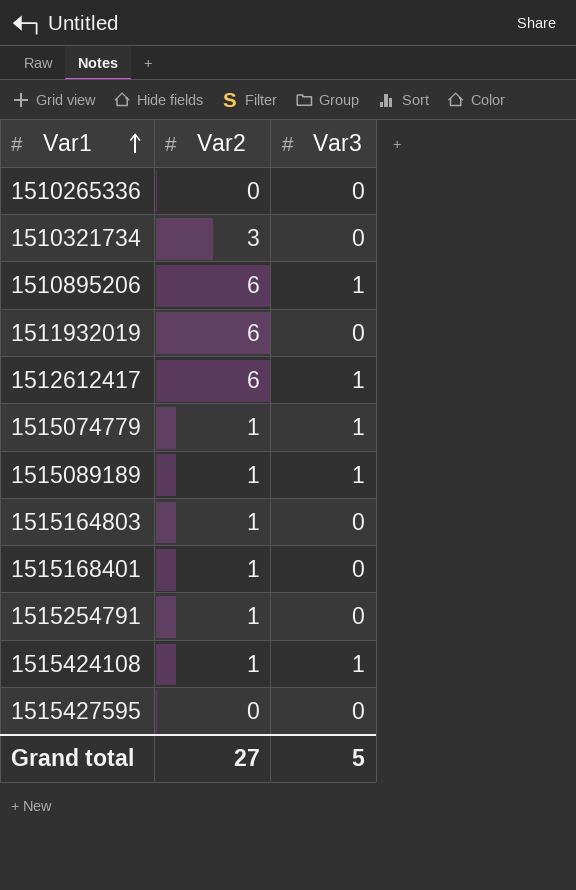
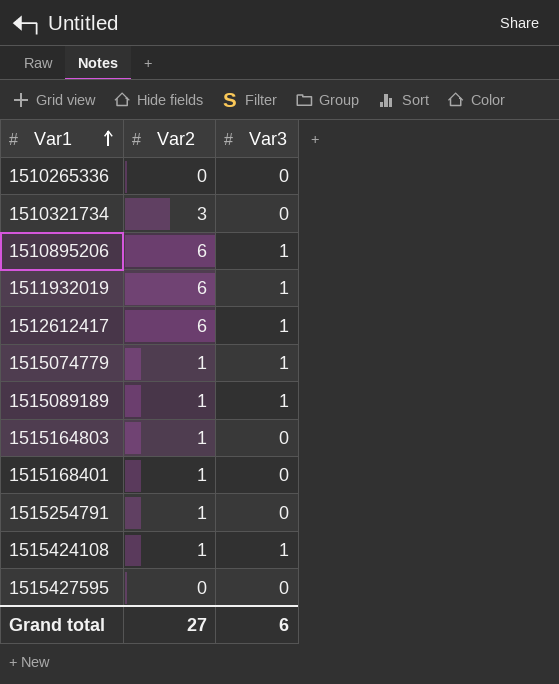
1511932019 | Var3: 0 -> 1
Grand total | Var3: 5 -> 6

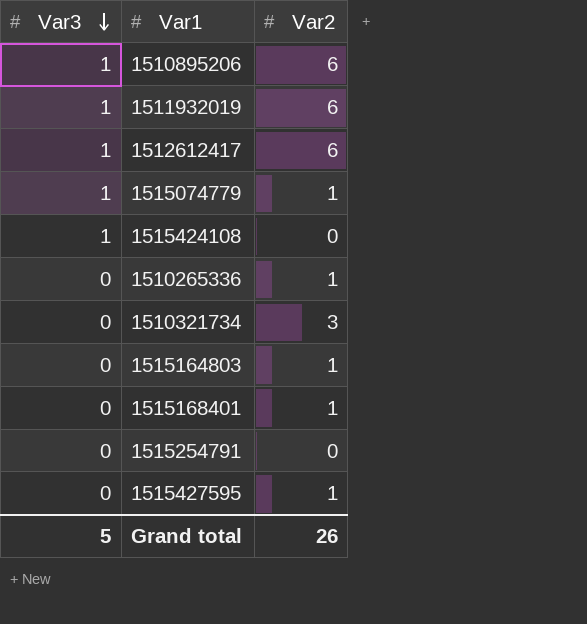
row order: Var1 ascending -> Var3 descending
column Var3 | position: 3 -> 1
row 1515089189: 1 | 1 -> none
1515424108 | Var2: 1 -> 0
1510265336 | Var2: 0 -> 1
1515254791 | Var2: 1 -> 0
1515427595 | Var2: 0 -> 1
Grand total | Var3: 6 -> 5
Grand total | Var2: 27 -> 26

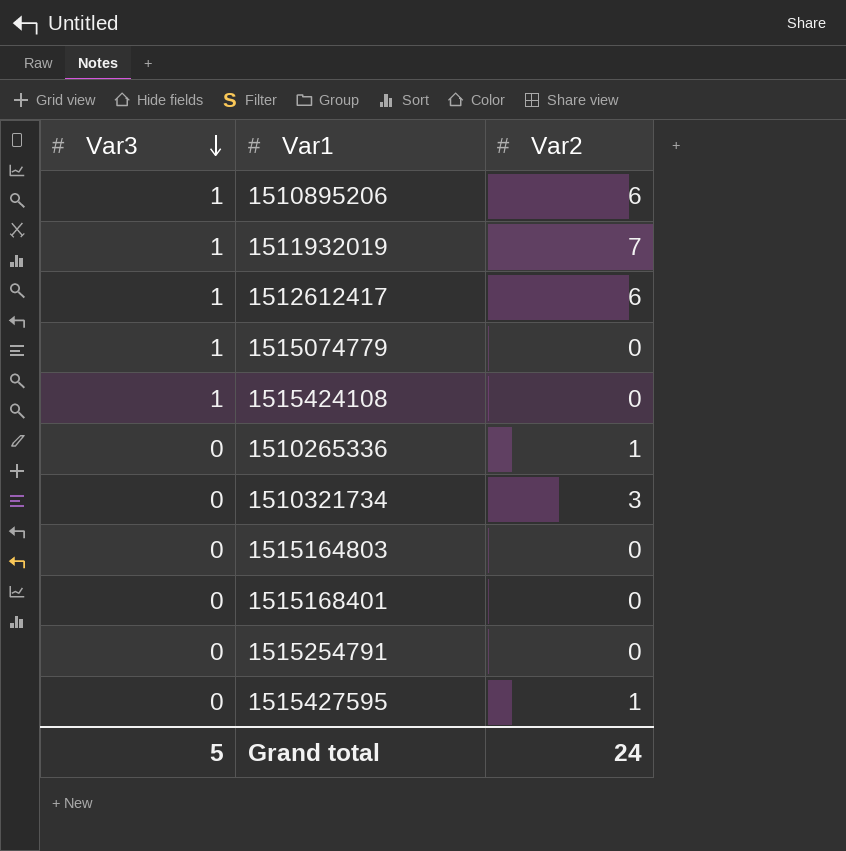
1511932019 | Var2: 6 -> 7
1515074779 | Var2: 1 -> 0
1515164803 | Var2: 1 -> 0
1515168401 | Var2: 1 -> 0
Grand total | Var2: 26 -> 24

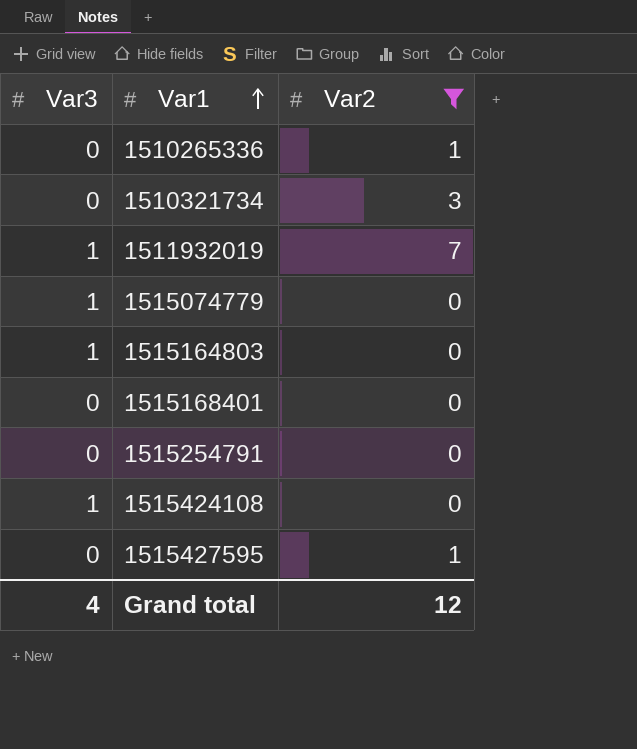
filter: none -> Var2 != 6
row order: Var3 descending -> Var1 ascending
1515164803 | Var3: 0 -> 1
Grand total | Var3: 5 -> 4
Grand total | Var2: 24 -> 12

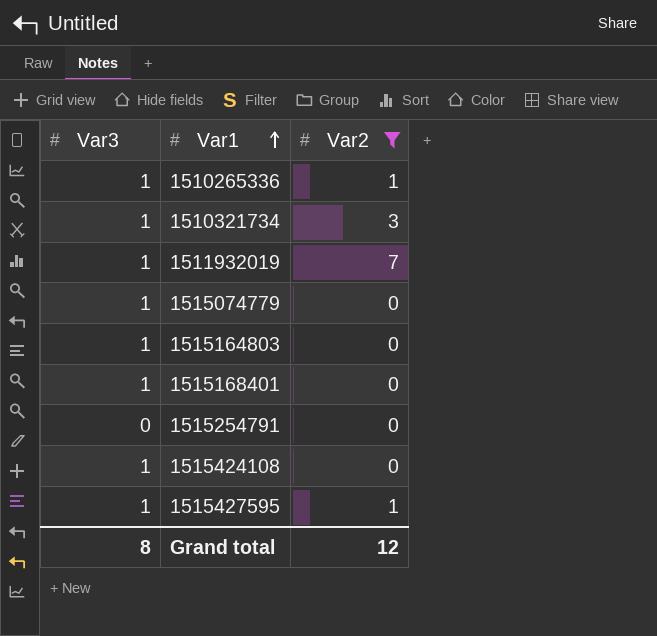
1510265336 | Var3: 0 -> 1
1510321734 | Var3: 0 -> 1
1515168401 | Var3: 0 -> 1
1515427595 | Var3: 0 -> 1
Grand total | Var3: 4 -> 8

